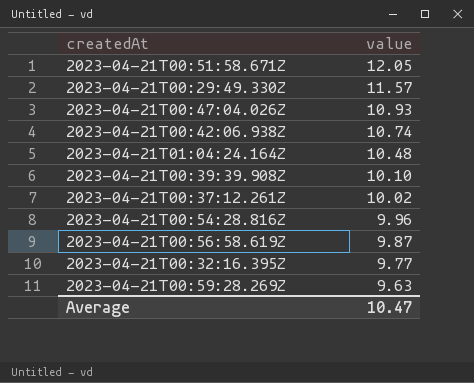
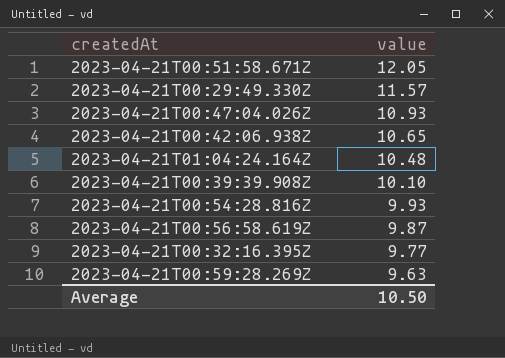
row 2023-04-21T00:37:12.261Z: 10.02 -> none
2023-04-21T00:42:06.938Z | value: 10.74 -> 10.65
2023-04-21T00:54:28.816Z | value: 9.96 -> 9.93
Average | value: 10.47 -> 10.50

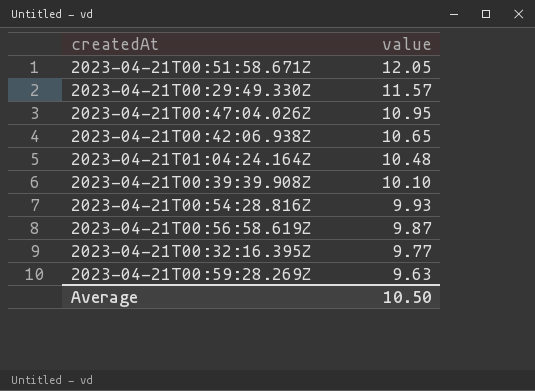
2023-04-21T00:47:04.026Z | value: 10.93 -> 10.95

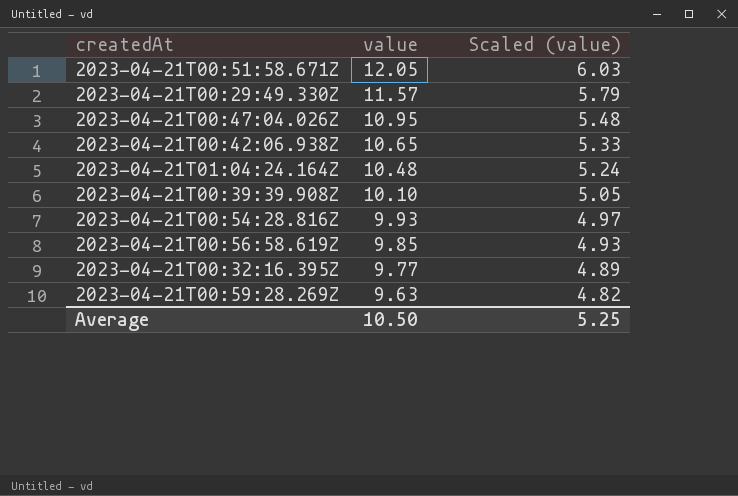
column Scaled (value) | formula: none -> [value] * 0.5
2023-04-21T00:56:58.619Z | value: 9.87 -> 9.85

